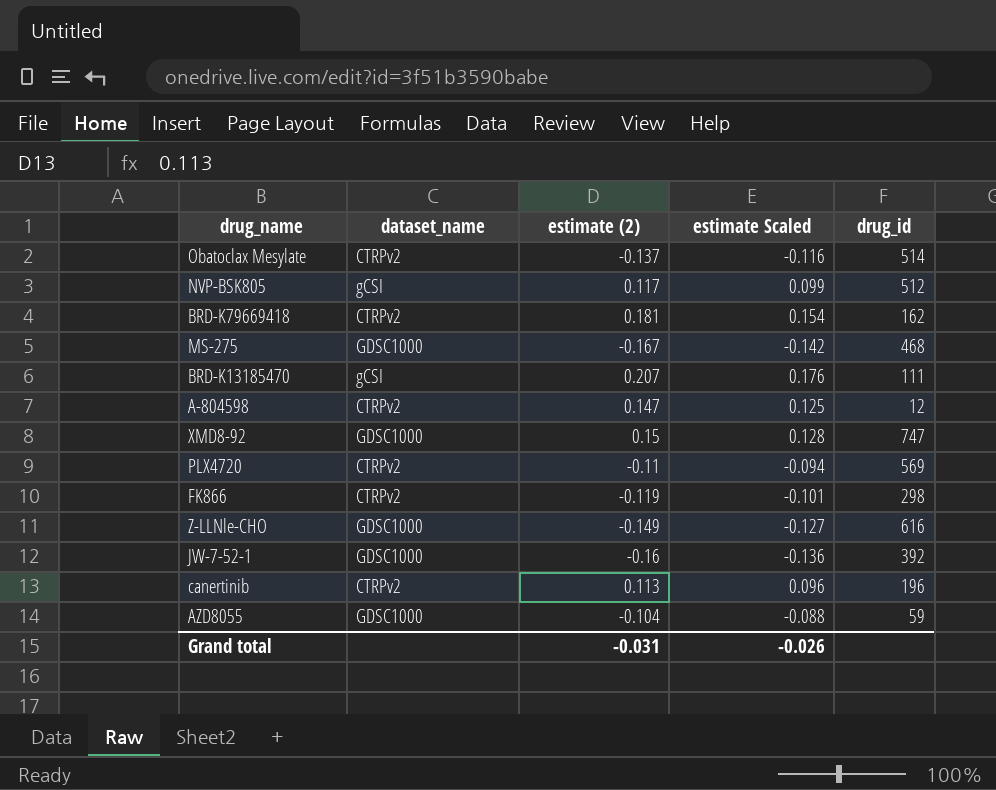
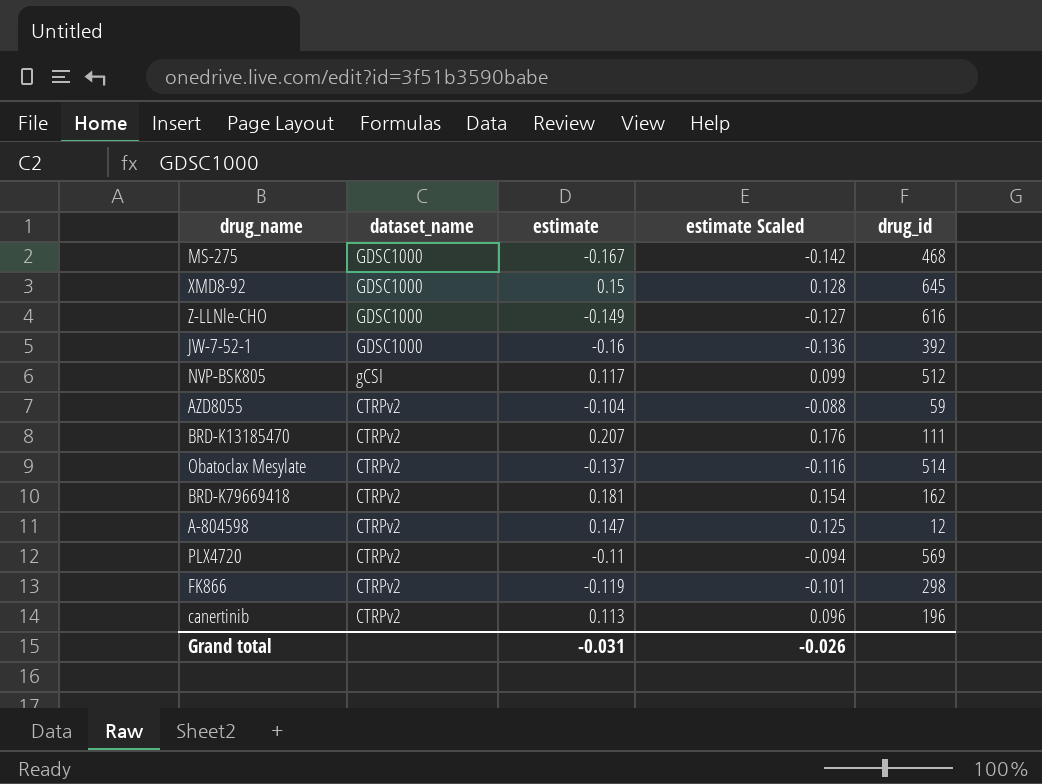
row order: none -> dataset_name descending
column name: estimate (2) -> estimate
XMD8-92 | drug_id: 747 -> 645
AZD8055 | dataset_name: GDSC1000 -> CTRPv2
BRD-K13185470 | dataset_name: gCSI -> CTRPv2

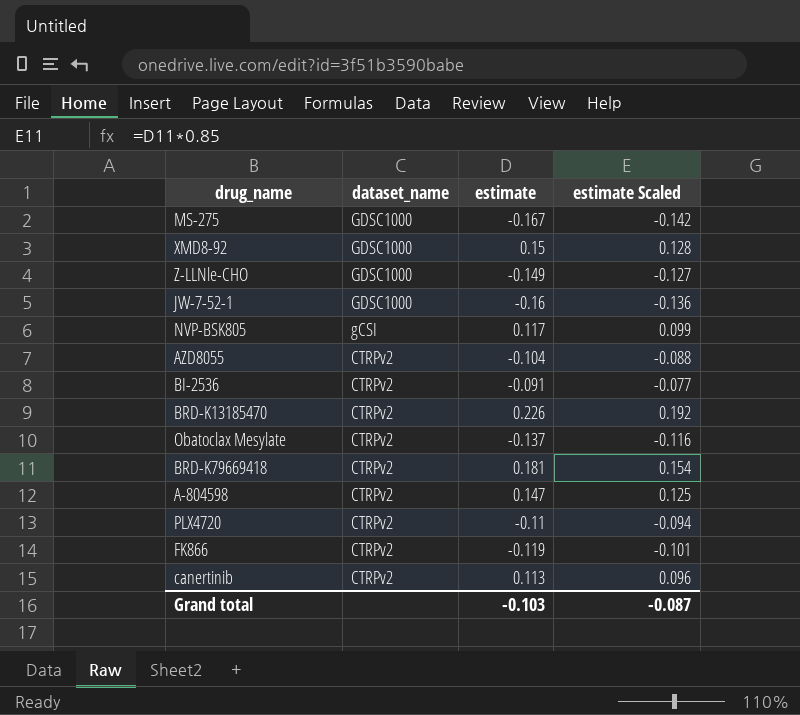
column drug_id | position: 5 -> none
row BI-2536: none -> CTRPv2 | -0.091 | -0.077
BRD-K13185470 | estimate: 0.207 -> 0.226
BRD-K13185470 | estimate Scaled: 0.176 -> 0.192
Grand total | estimate: -0.031 -> -0.103
Grand total | estimate Scaled: -0.026 -> -0.087

